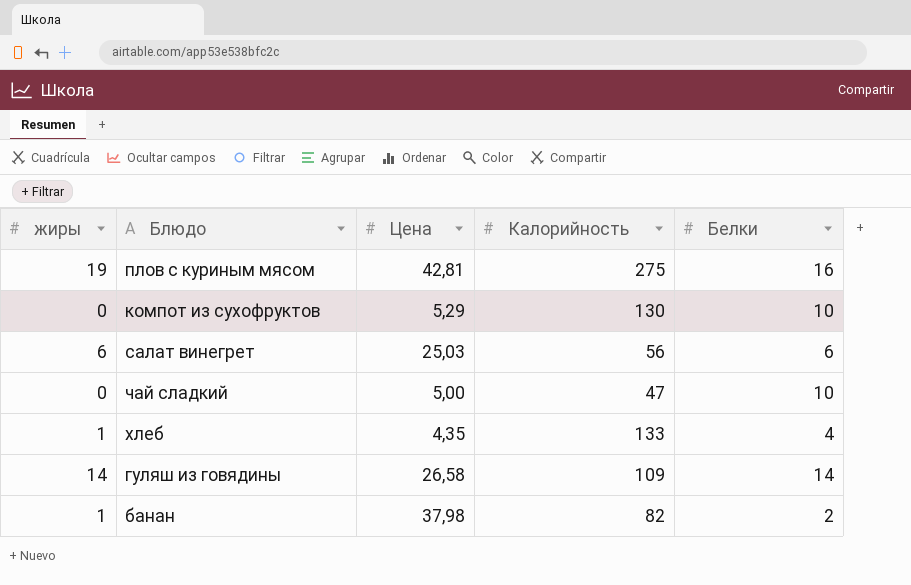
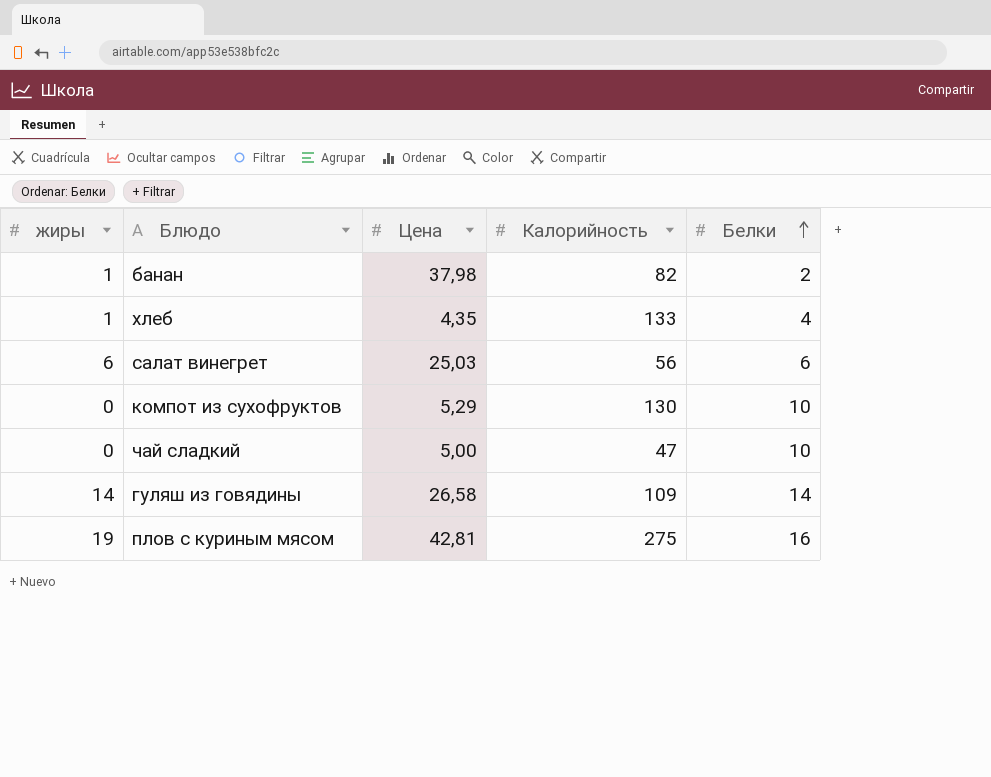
row order: none -> Белки ascending

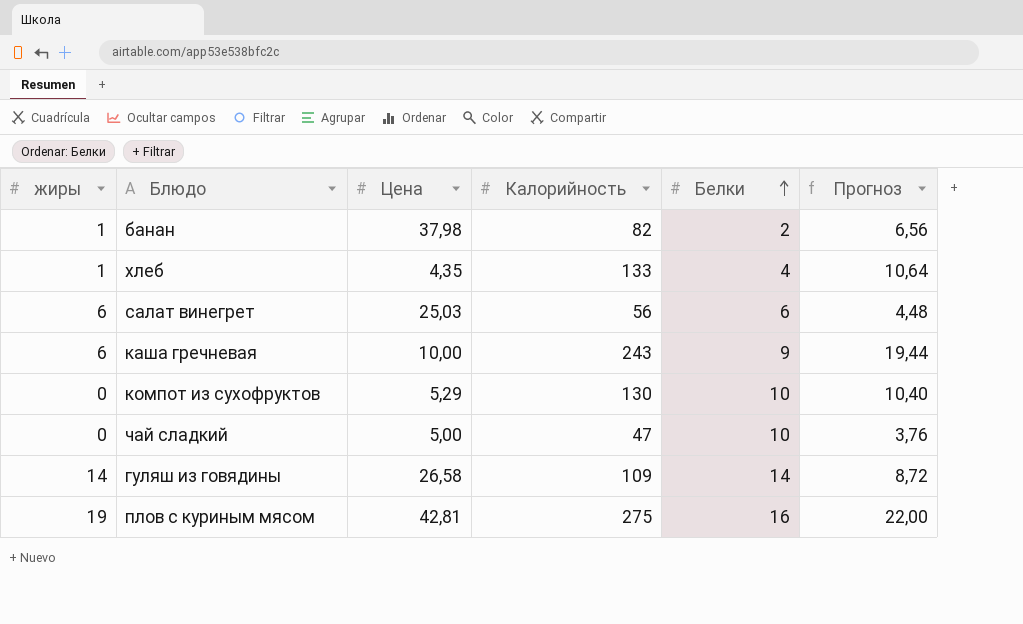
column Прогноз | formula: none -> [Калорийность] * 0,08
row каша гречневая: none -> 6 | 10,00 | 243 | 9 | 19,44

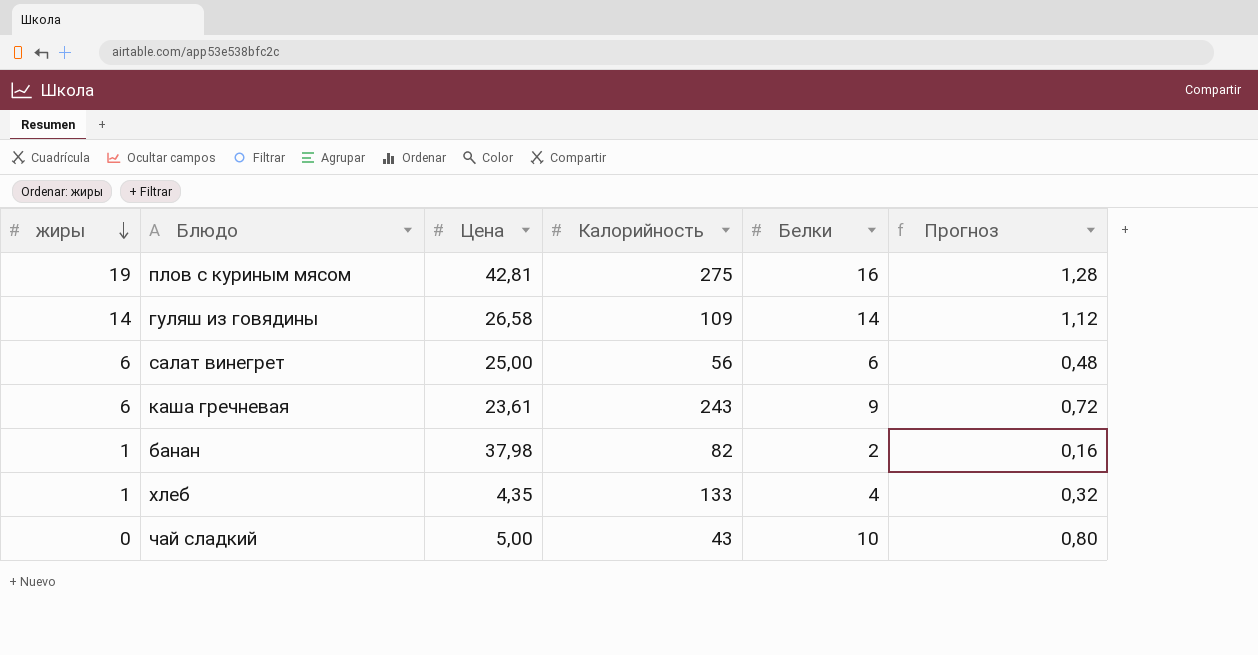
row order: Белки ascending -> жиры descending
column Прогноз | formula: [Калорийность] * 0,08 -> [Белки] * 0,08
row компот из сухофруктов: 0 | 5,29 | 130 | 10 | 10,40 -> none
салат винегрет | Цена: 25,03 -> 25,00
каша гречневая | Цена: 10,00 -> 23,61
чай сладкий | Калорийность: 47 -> 43

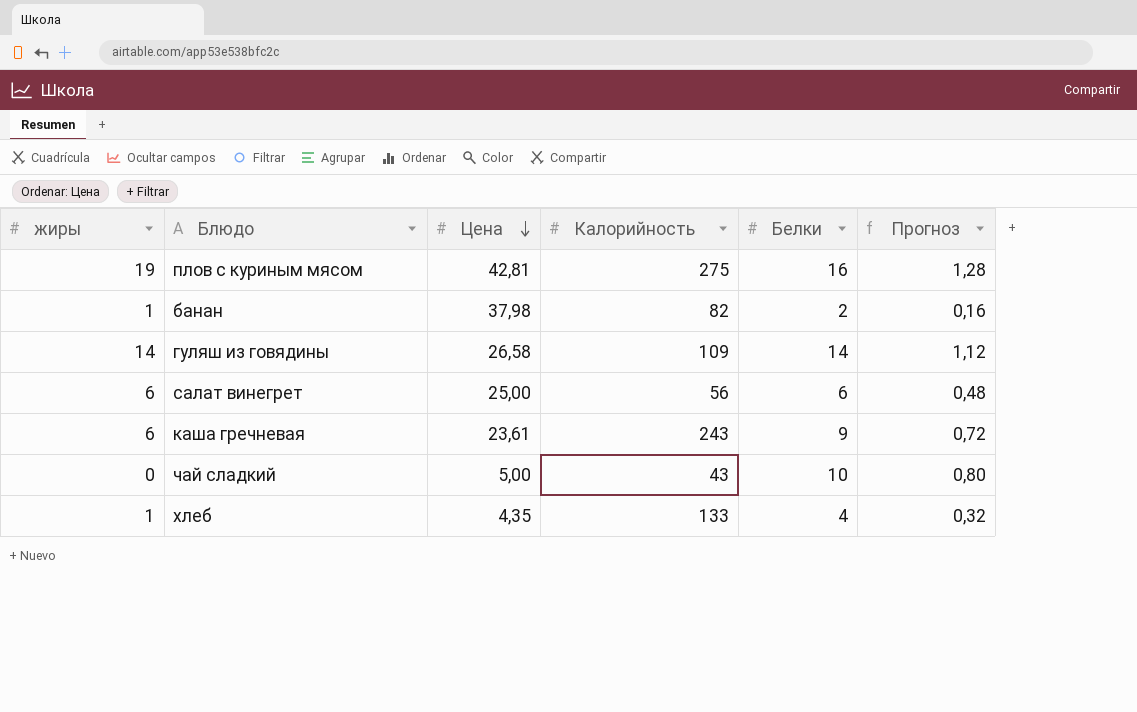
row order: жиры descending -> Цена descending

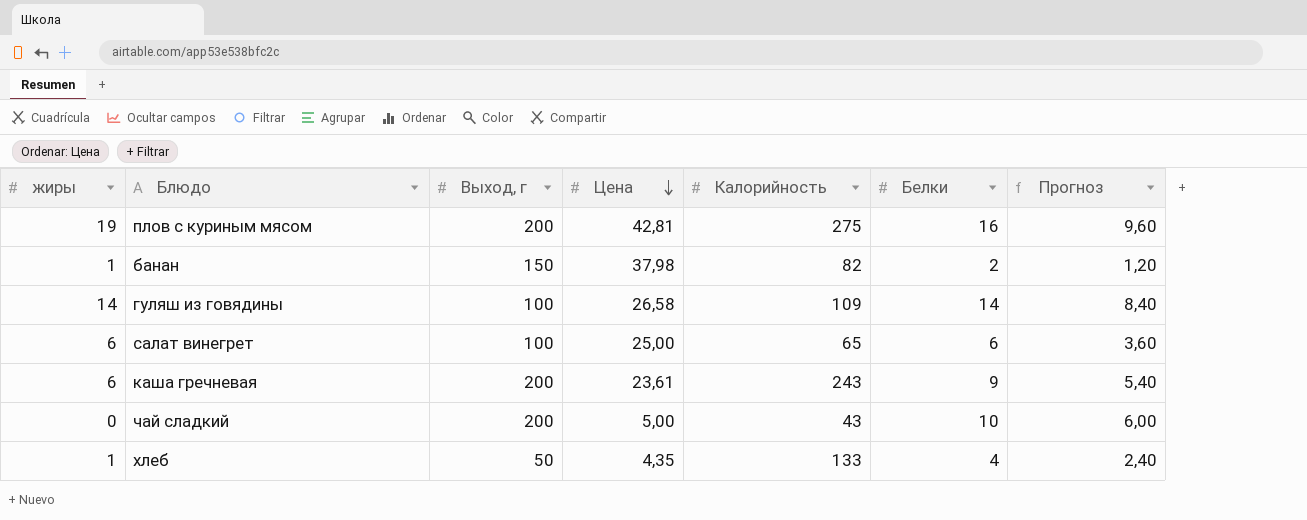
column Выход, г | position: none -> 3
column Прогноз | formula: [Белки] * 0,08 -> [Белки] * 0,6
салат винегрет | Калорийность: 56 -> 65

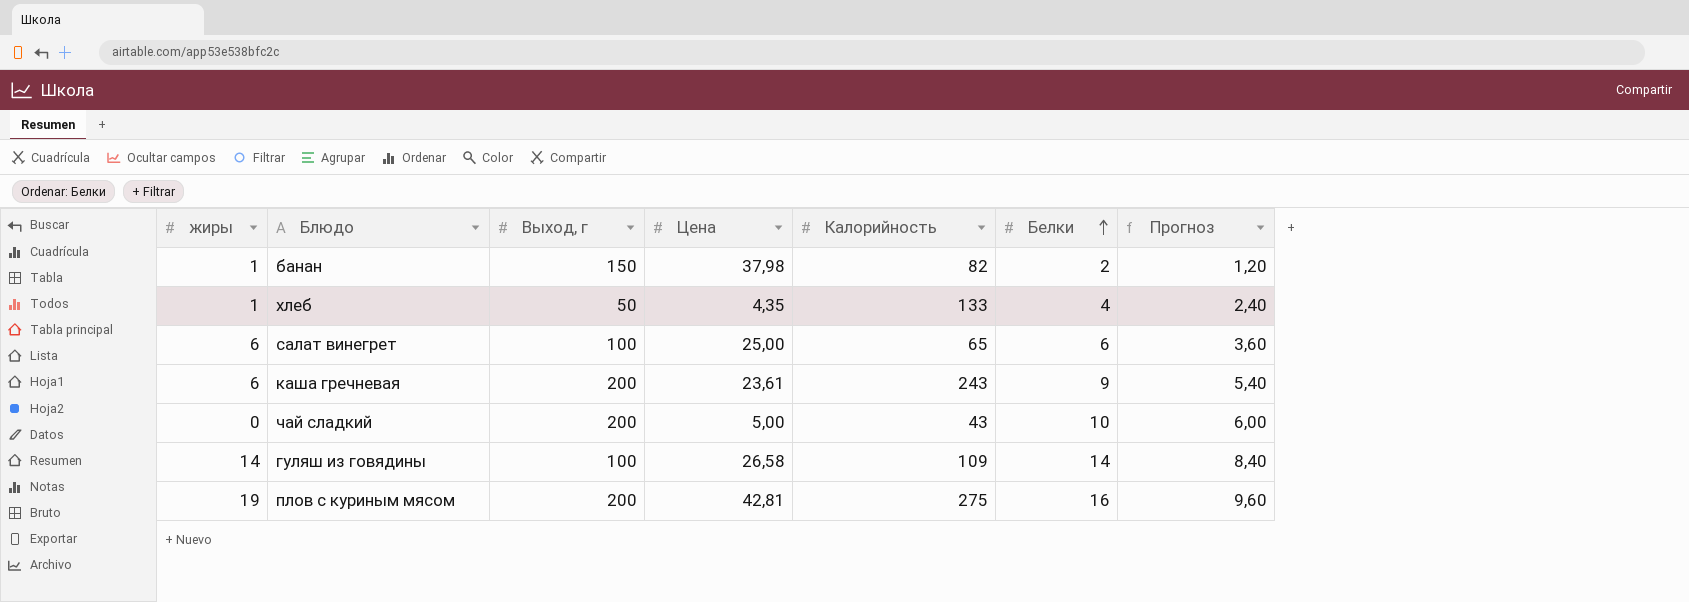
row order: Цена descending -> Белки ascending

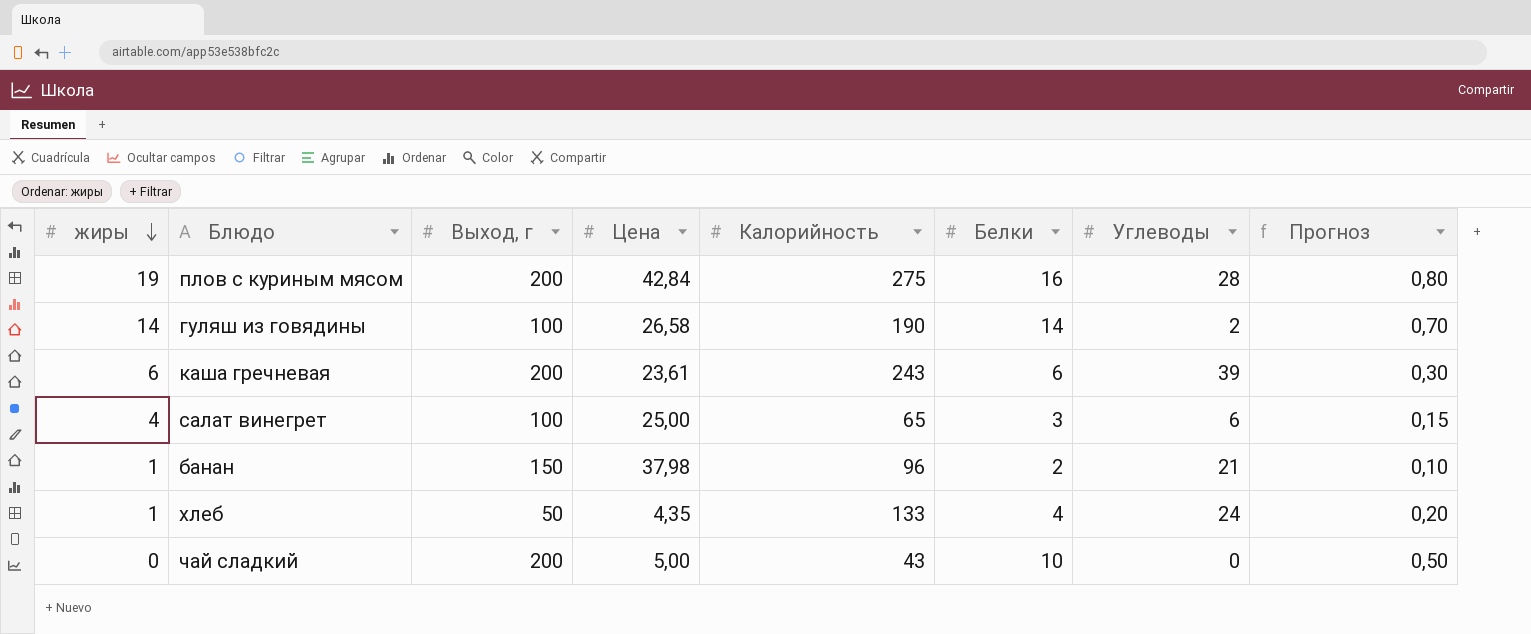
row order: Белки ascending -> жиры descending
column Углеводы | position: none -> 7
column Прогноз | formula: [Белки] * 0,6 -> [Белки] * 0,05
плов с куриным мясом | Цена: 42,81 -> 42,84
гуляш из говядины | Калорийность: 109 -> 190
каша гречневая | Белки: 9 -> 6
салат винегрет | жиры: 6 -> 4
салат винегрет | Белки: 6 -> 3
банан | Калорийность: 82 -> 96

